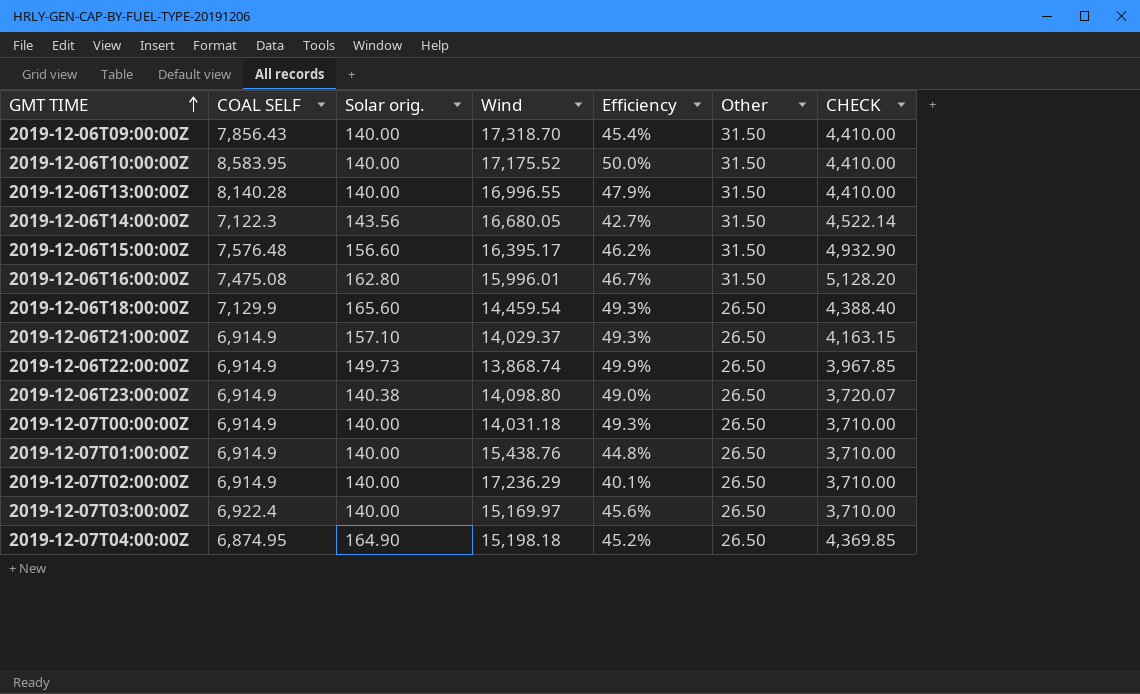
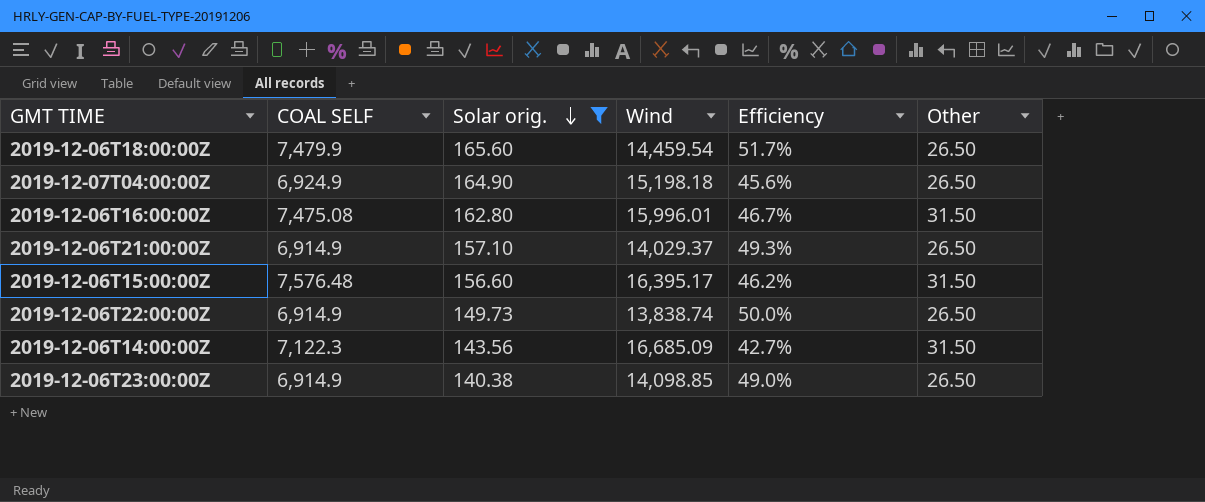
filter: none -> Solar orig. != 140.00
row order: GMT TIME ascending -> Solar orig. descending
column CHECK | formula: [Solar orig.] * [Other] -> none
2019-12-06T18:00:00Z | COAL SELF: 7,129.9 -> 7,479.9
2019-12-06T18:00:00Z | Efficiency: 49.3% -> 51.7%
2019-12-07T04:00:00Z | COAL SELF: 6,874.95 -> 6,924.9
2019-12-07T04:00:00Z | Efficiency: 45.2% -> 45.6%
2019-12-06T22:00:00Z | Wind: 13,868.74 -> 13,838.74
2019-12-06T22:00:00Z | Efficiency: 49.9% -> 50.0%
2019-12-06T14:00:00Z | Wind: 16,680.05 -> 16,685.09
2019-12-06T23:00:00Z | Wind: 14,098.80 -> 14,098.85

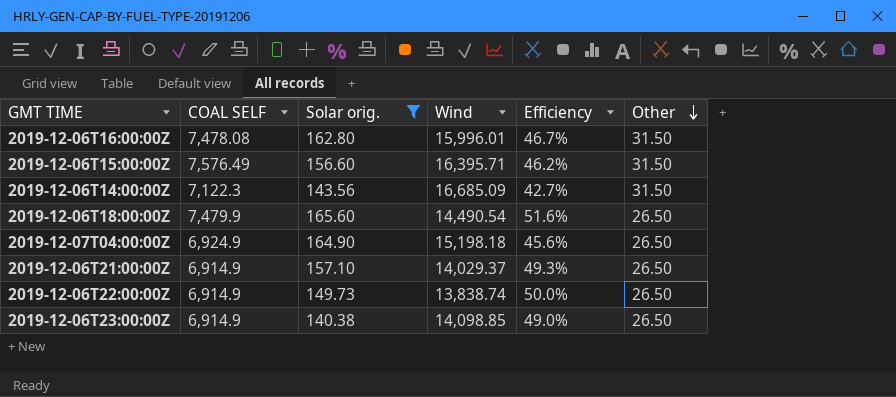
row order: Solar orig. descending -> Other descending
2019-12-06T16:00:00Z | COAL SELF: 7,475.08 -> 7,478.08
2019-12-06T15:00:00Z | COAL SELF: 7,576.48 -> 7,576.49
2019-12-06T15:00:00Z | Wind: 16,395.17 -> 16,395.71
2019-12-06T18:00:00Z | Wind: 14,459.54 -> 14,490.54
2019-12-06T18:00:00Z | Efficiency: 51.7% -> 51.6%

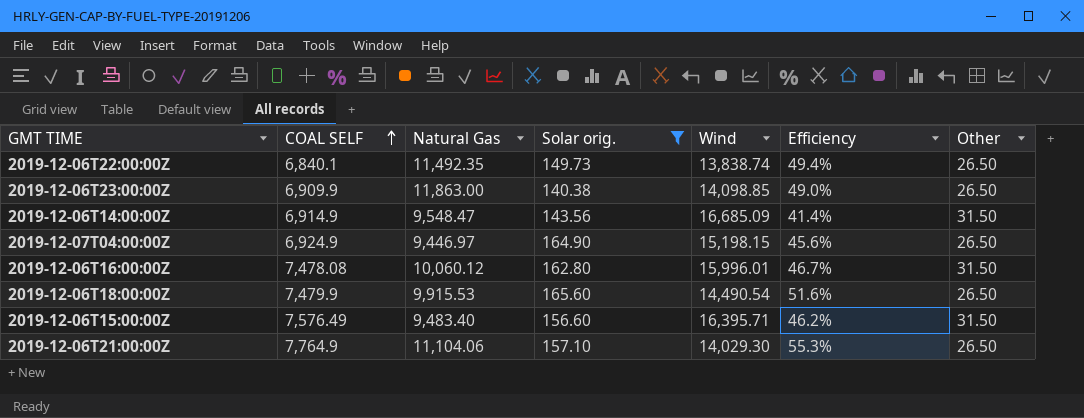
row order: Other descending -> COAL SELF ascending
column Natural Gas | position: none -> 3
2019-12-06T22:00:00Z | COAL SELF: 6,914.9 -> 6,840.1
2019-12-06T22:00:00Z | Efficiency: 50.0% -> 49.4%
2019-12-06T23:00:00Z | COAL SELF: 6,914.9 -> 6,909.9
2019-12-06T14:00:00Z | COAL SELF: 7,122.3 -> 6,914.9
2019-12-06T14:00:00Z | Efficiency: 42.7% -> 41.4%
2019-12-07T04:00:00Z | Wind: 15,198.18 -> 15,198.15
2019-12-06T21:00:00Z | COAL SELF: 6,914.9 -> 7,764.9
2019-12-06T21:00:00Z | Wind: 14,029.37 -> 14,029.30
2019-12-06T21:00:00Z | Efficiency: 49.3% -> 55.3%

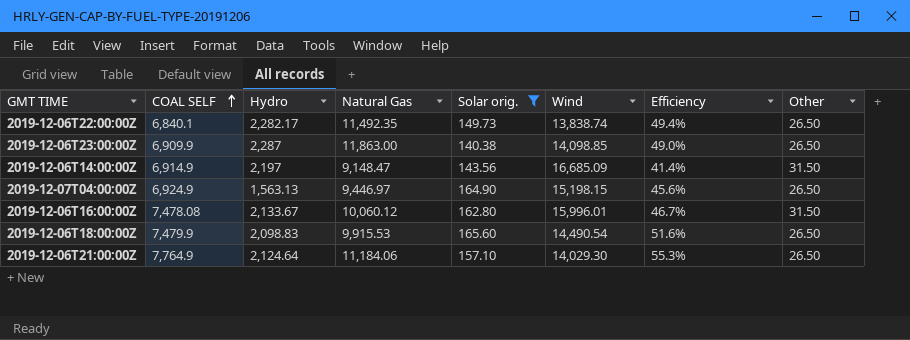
column Hydro | position: none -> 3
row 2019-12-06T15:00:00Z: 7,576.49 | 9,483.40 | 156.60 | 16,395.71 | 46.2% | 31.50 -> none
2019-12-06T14:00:00Z | Natural Gas: 9,548.47 -> 9,148.47
2019-12-06T21:00:00Z | Natural Gas: 11,104.06 -> 11,184.06

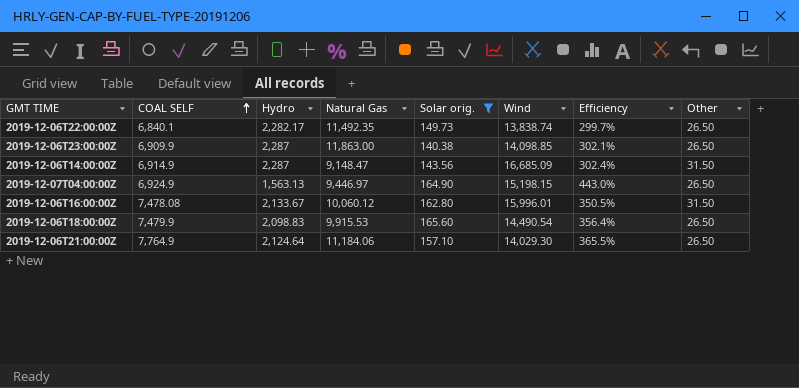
column Efficiency | formula: [COAL SELF] / [Wind] -> [COAL SELF] / [Hydro]
2019-12-06T14:00:00Z | Hydro: 2,197 -> 2,287

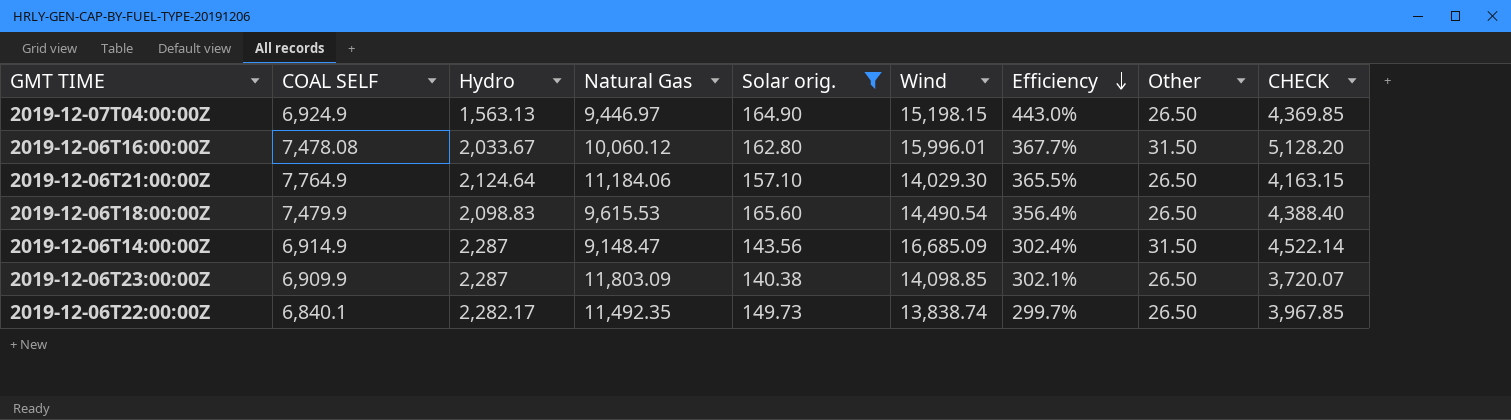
row order: COAL SELF ascending -> Efficiency descending
column CHECK | formula: none -> [Solar orig.] * [Other]
2019-12-06T16:00:00Z | Hydro: 2,133.67 -> 2,033.67
2019-12-06T16:00:00Z | Efficiency: 350.5% -> 367.7%
2019-12-06T18:00:00Z | Natural Gas: 9,915.53 -> 9,615.53
2019-12-06T23:00:00Z | Natural Gas: 11,863.00 -> 11,803.09

